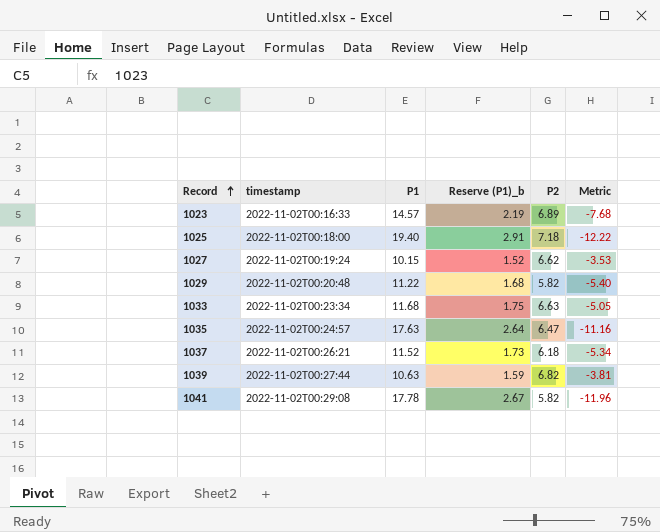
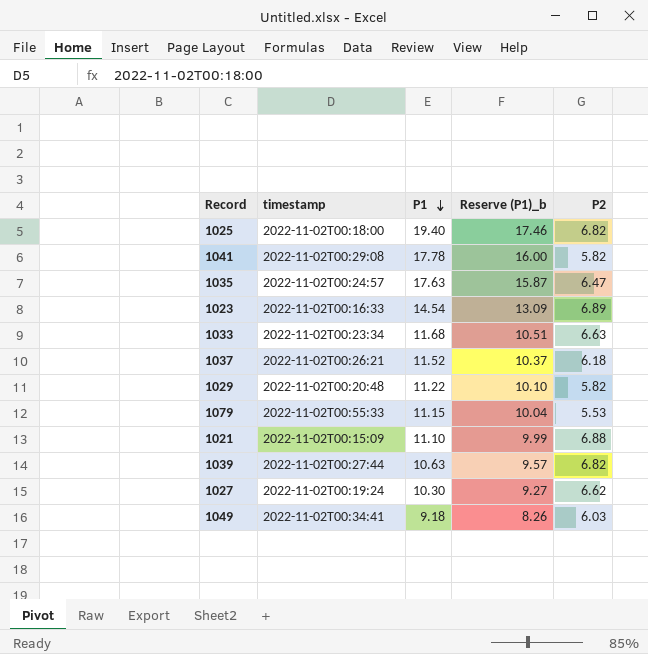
row order: Record ascending -> P1 descending
column Metric | formula: [P2] - [P1] -> none
column Reserve (P1)_b | formula: [P1] * 0.15 -> [P1] * 0.9
1025 | P2: 7.18 -> 6.82
1023 | P1: 14.57 -> 14.54
row 1079: none -> 2022-11-02T00:55:33 | 11.15 | 10.04 | 5.53
row 1021: none -> 2022-11-02T00:15:09 | 11.10 | 9.99 | 6.88
1027 | P1: 10.15 -> 10.30
row 1049: none -> 2022-11-02T00:34:41 | 9.18 | 8.26 | 6.03

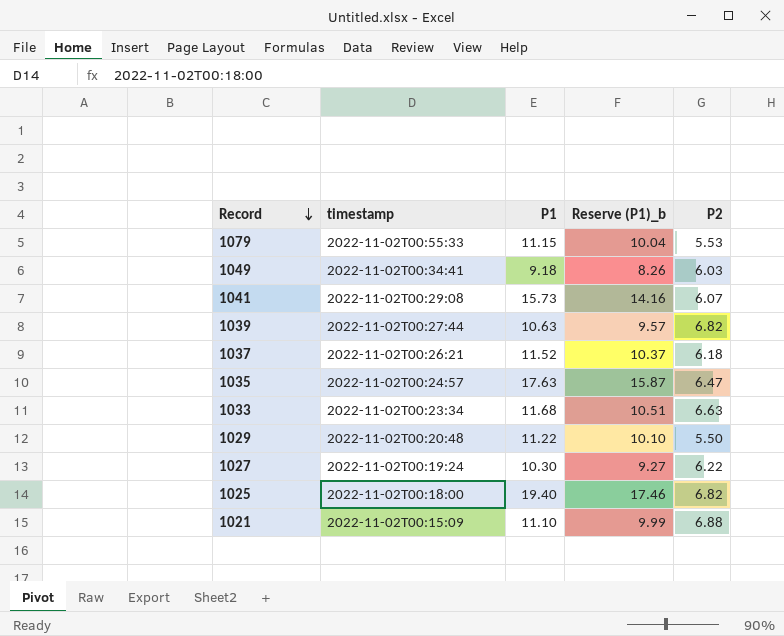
row order: P1 descending -> Record descending
row 1023: 2022-11-02T00:16:33 | 14.54 | 13.09 | 6.89 -> none
1041 | P1: 17.78 -> 15.73
1041 | Reserve (P1)_b: 16.00 -> 14.16
1041 | P2: 5.82 -> 6.07
1029 | P2: 5.82 -> 5.50
1027 | P2: 6.62 -> 6.22

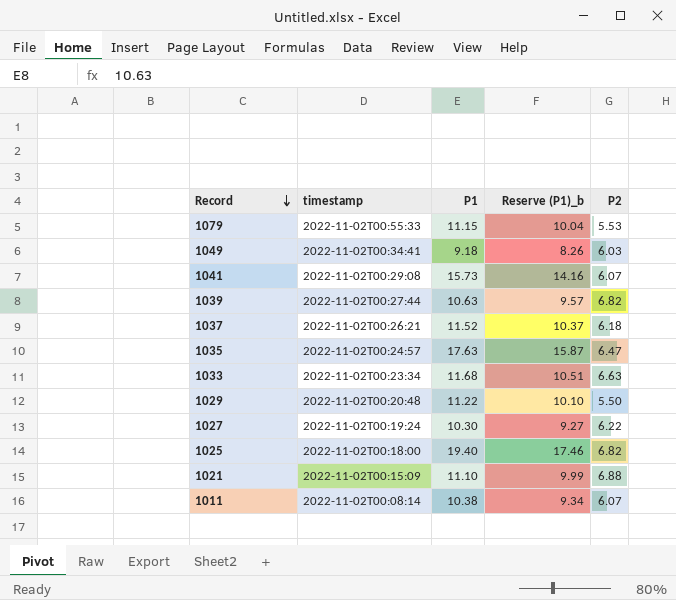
row 1011: none -> 2022-11-02T00:08:14 | 10.38 | 9.34 | 6.07

